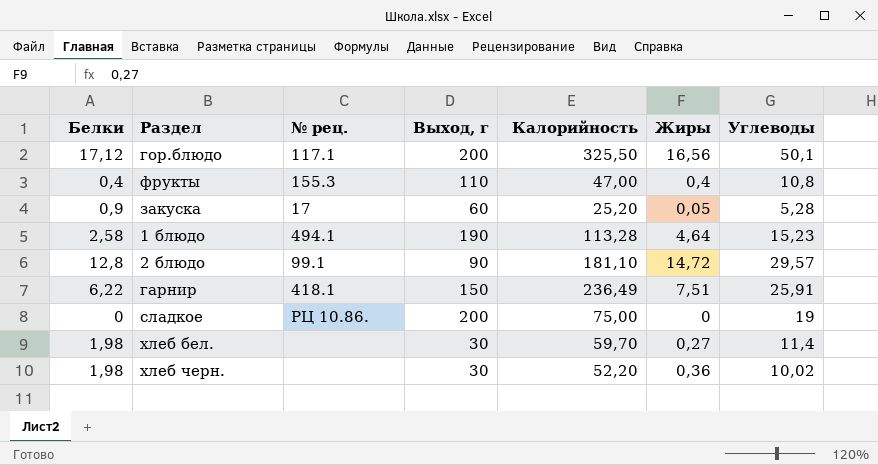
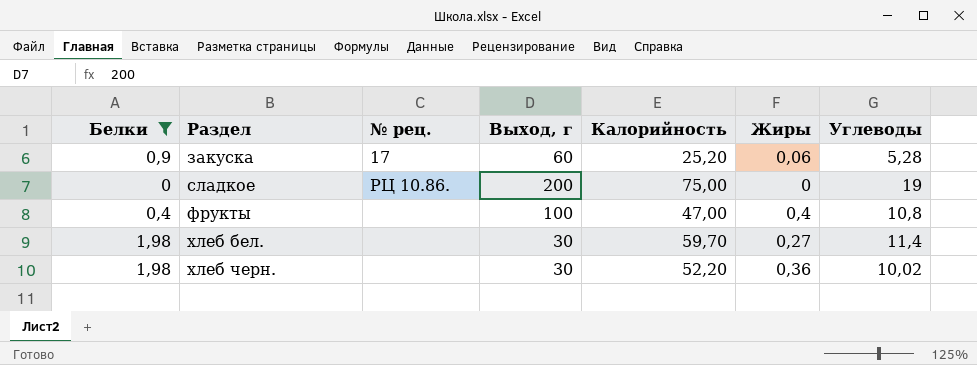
filter: none -> Белки <= 1,98
row order: none -> Раздел ascending
закуска | Жиры: 0,05 -> 0,06
фрукты | № рец.: 155.3 -> none
фрукты | Выход, г: 110 -> 100

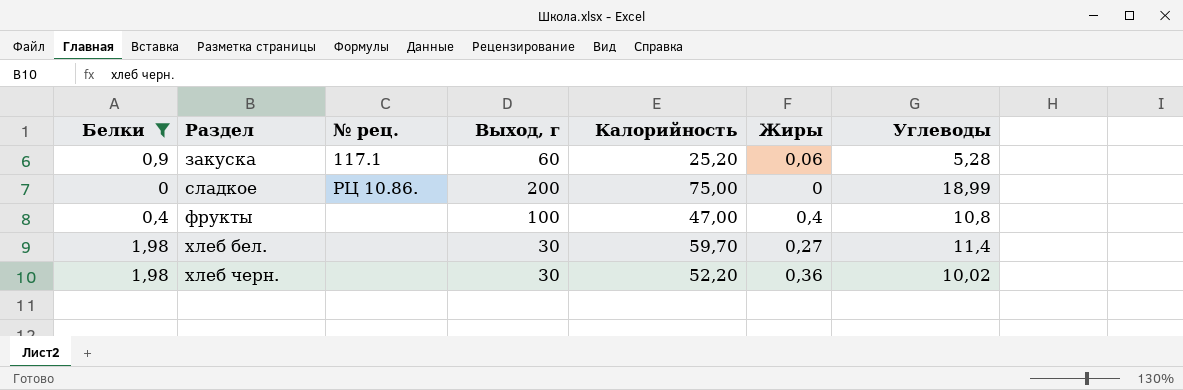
закуска | № рец.: 17 -> 117.1
сладкое | Углеводы: 19 -> 18,99

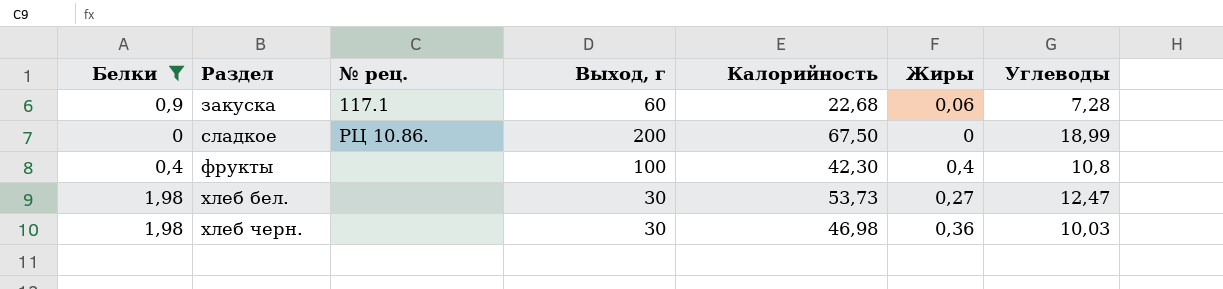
закуска | Калорийность: 25,20 -> 22,68
закуска | Углеводы: 5,28 -> 7,28
сладкое | Калорийность: 75,00 -> 67,50
фрукты | Калорийность: 47,00 -> 42,30
хлеб бел. | Калорийность: 59,70 -> 53,73
хлеб бел. | Углеводы: 11,4 -> 12,47
хлеб черн. | Калорийность: 52,20 -> 46,98
хлеб черн. | Углеводы: 10,02 -> 10,03

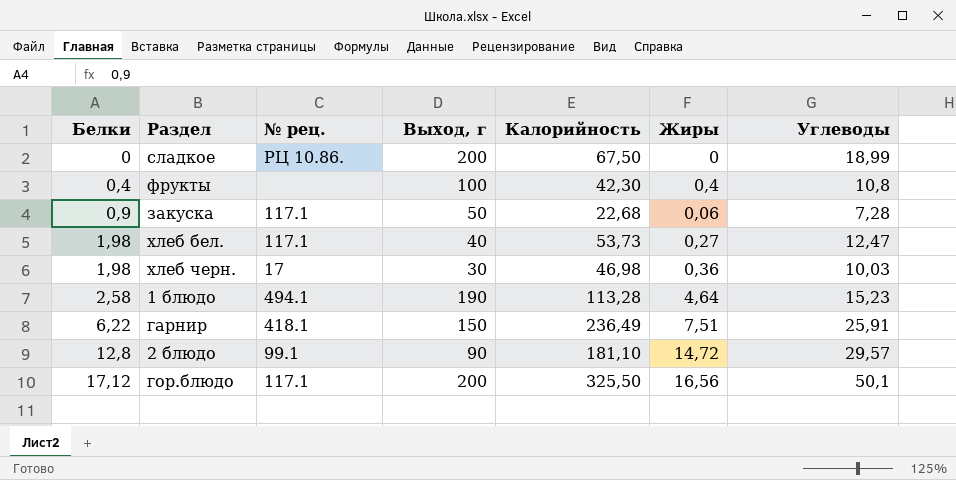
filter: Белки <= 1,98 -> none
row order: Раздел ascending -> Белки ascending
закуска | Выход, г: 60 -> 50
хлеб бел. | № рец.: none -> 117.1
хлеб бел. | Выход, г: 30 -> 40
хлеб черн. | № рец.: none -> 17

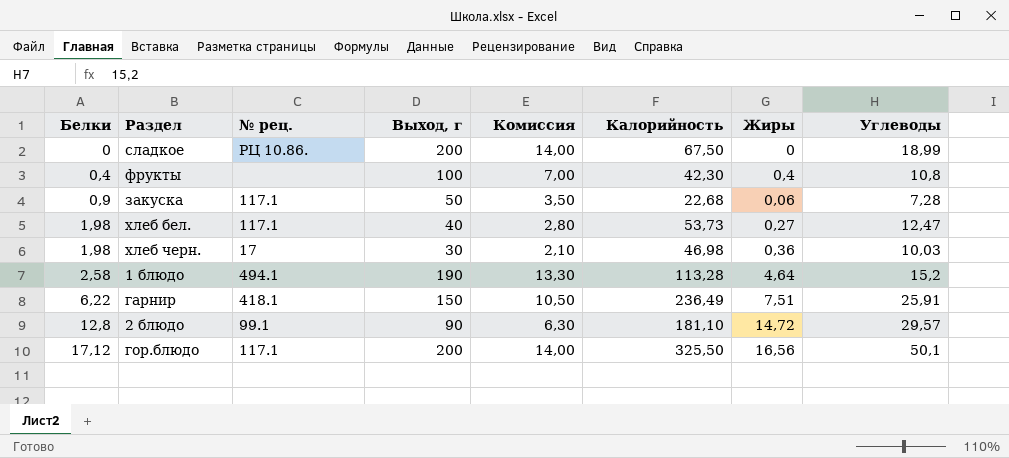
column Комиссия | formula: none -> [Выход, г] * 0,07
1 блюдо | Углеводы: 15,23 -> 15,2

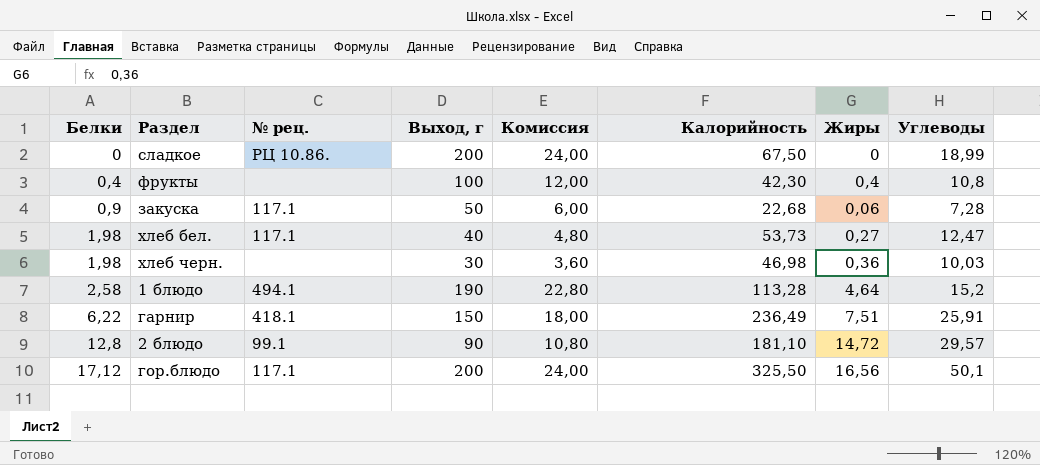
column Комиссия | formula: [Выход, г] * 0,07 -> [Выход, г] * 0,12
хлеб черн. | № рец.: 17 -> none

